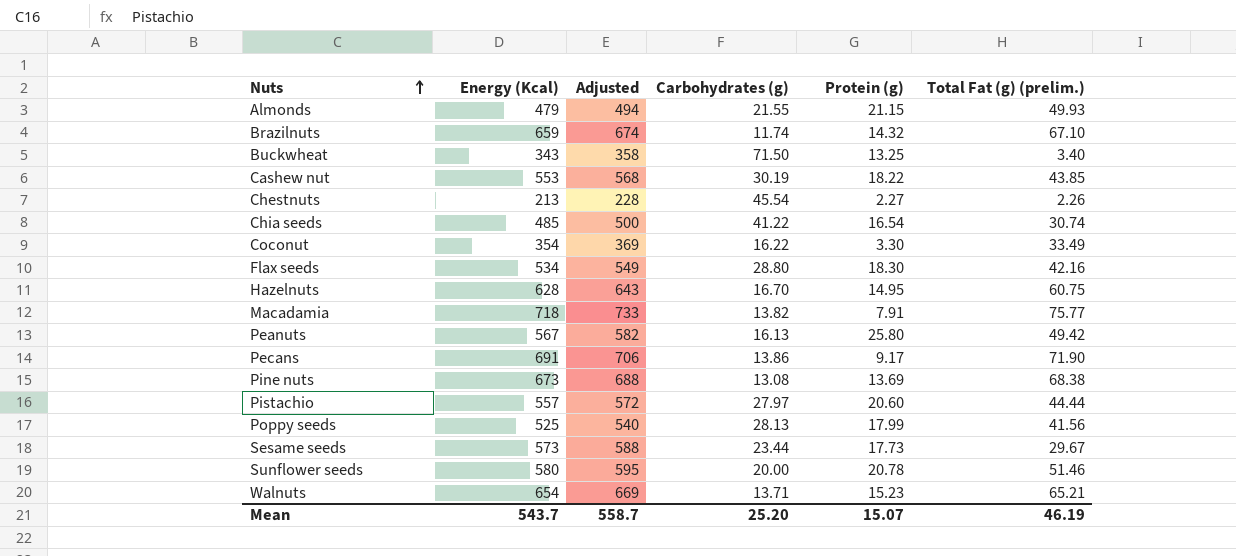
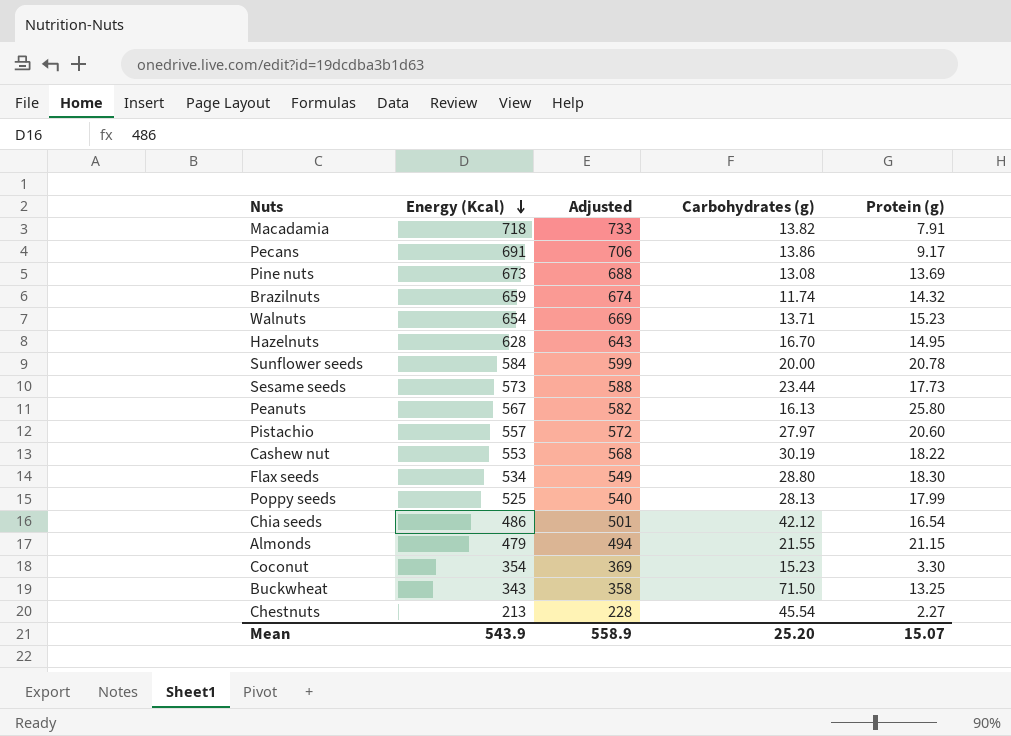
row order: Nuts ascending -> Energy (Kcal) descending
column Total Fat (g) (prelim.) | position: 6 -> none
Sunflower seeds | Energy (Kcal): 580 -> 584
Sunflower seeds | Adjusted: 595 -> 599
Chia seeds | Energy (Kcal): 485 -> 486
Chia seeds | Adjusted: 500 -> 501
Chia seeds | Carbohydrates (g): 41.22 -> 42.12
Coconut | Carbohydrates (g): 16.22 -> 15.23
Mean | Energy (Kcal): 543.7 -> 543.9
Mean | Adjusted: 558.7 -> 558.9

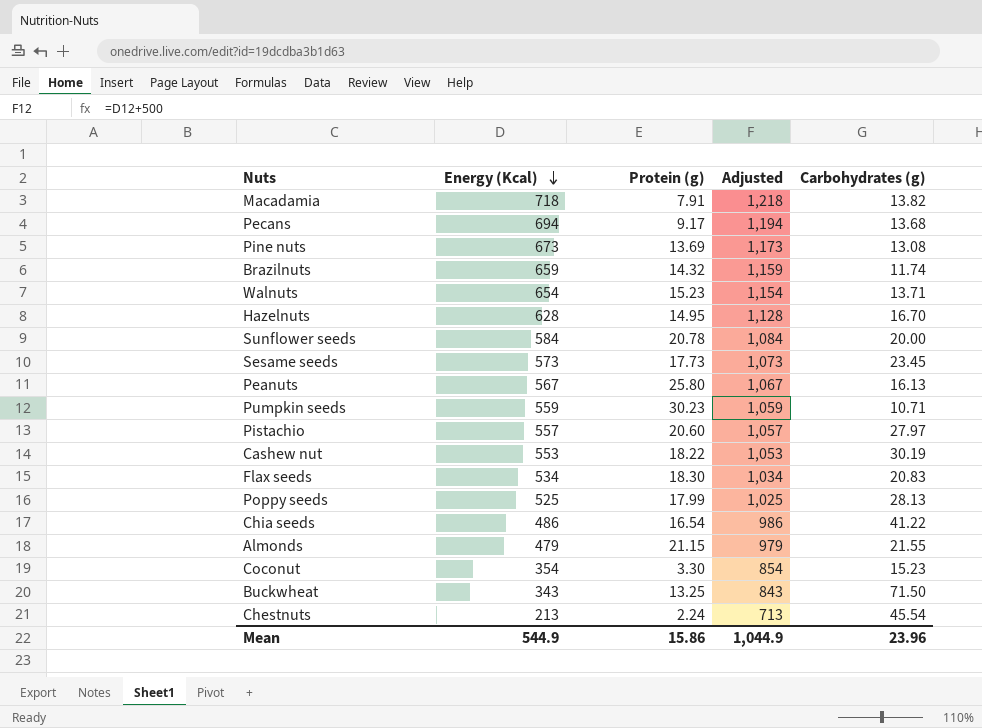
column Protein (g) | position: 5 -> 3
column Adjusted | formula: [Energy (Kcal)] + 15 -> [Energy (Kcal)] + 500
Pecans | Energy (Kcal): 691 -> 694
Pecans | Carbohydrates (g): 13.86 -> 13.68
Sesame seeds | Carbohydrates (g): 23.44 -> 23.45
row Pumpkin seeds: none -> 559 | 30.23 | 1,059 | 10.71
Flax seeds | Carbohydrates (g): 28.80 -> 20.83
Chia seeds | Carbohydrates (g): 42.12 -> 41.22
Chestnuts | Protein (g): 2.27 -> 2.24
Mean | Energy (Kcal): 543.9 -> 544.9
Mean | Protein (g): 15.07 -> 15.86
Mean | Adjusted: 558.9 -> 1,044.9
Mean | Carbohydrates (g): 25.20 -> 23.96

